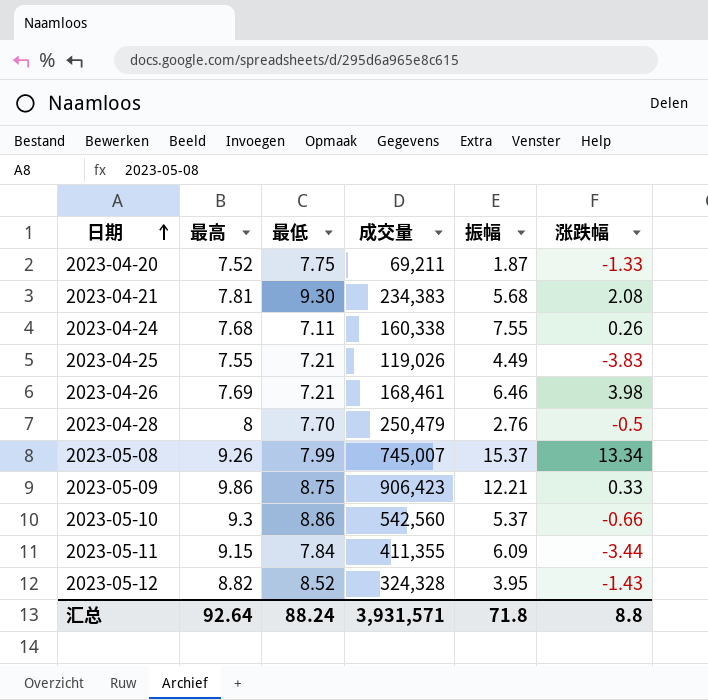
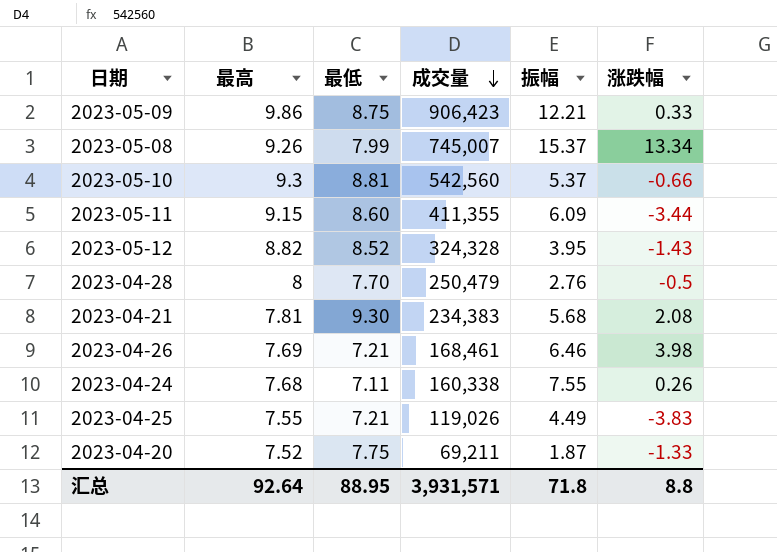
row order: 日期 ascending -> 成交量 descending
2023-05-10 | 最低: 8.86 -> 8.81
2023-05-11 | 最低: 7.84 -> 8.60
汇总 | 最低: 88.24 -> 88.95

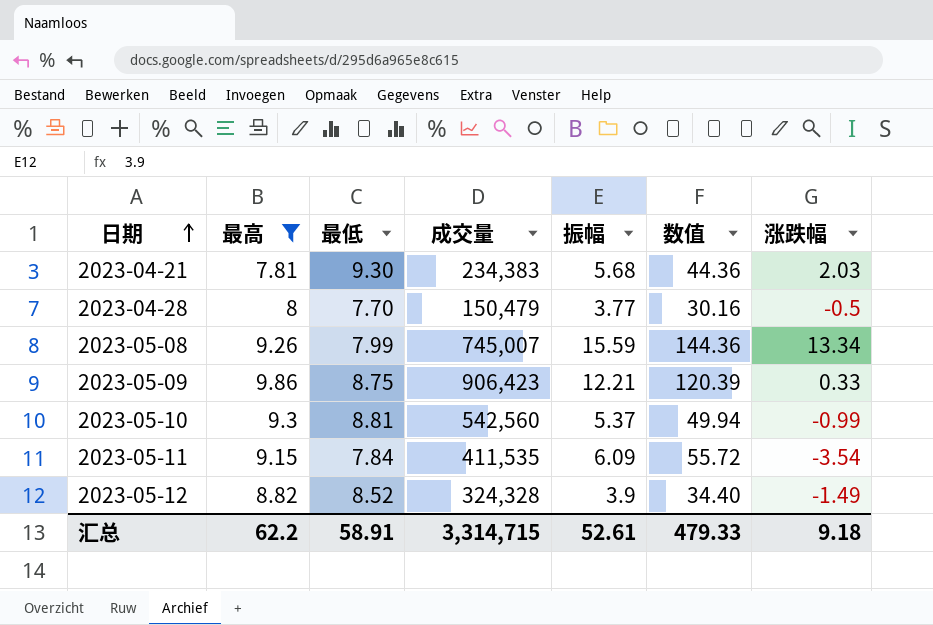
filter: none -> 最高 >= 7.81
row order: 成交量 descending -> 日期 ascending
column 数值 | formula: none -> [最高] * [振幅]
2023-04-21 | 涨跌幅: 2.08 -> 2.03
2023-04-28 | 成交量: 250,479 -> 150,479
2023-04-28 | 振幅: 2.76 -> 3.77
2023-05-08 | 振幅: 15.37 -> 15.59
2023-05-10 | 涨跌幅: -0.66 -> -0.99
2023-05-11 | 最低: 8.60 -> 7.84
2023-05-11 | 成交量: 411,355 -> 411,535
2023-05-11 | 涨跌幅: -3.44 -> -3.54
2023-05-12 | 振幅: 3.95 -> 3.9
2023-05-12 | 涨跌幅: -1.43 -> -1.49
汇总 | 最高: 92.64 -> 62.2
汇总 | 最低: 88.95 -> 58.91
汇总 | 成交量: 3,931,571 -> 3,314,715
汇总 | 振幅: 71.8 -> 52.61
汇总 | 涨跌幅: 8.8 -> 9.18

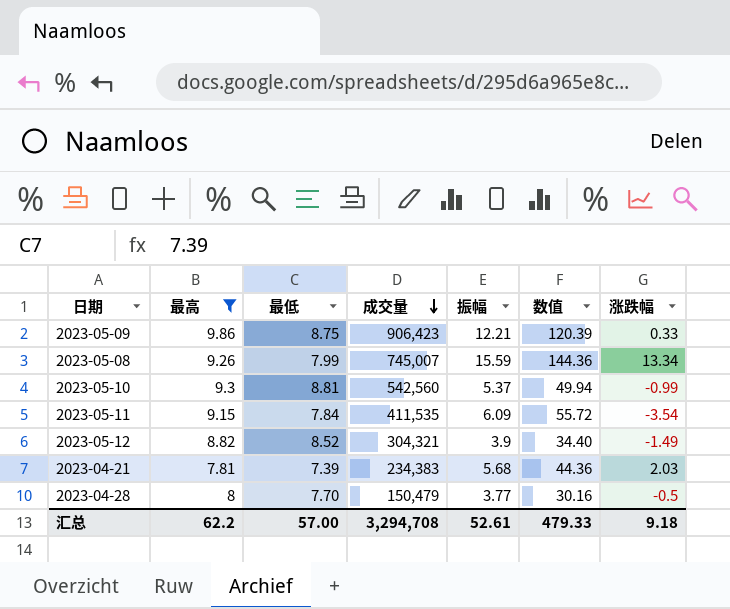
row order: 日期 ascending -> 成交量 descending
2023-05-12 | 成交量: 324,328 -> 304,321
2023-04-21 | 最低: 9.30 -> 7.39
汇总 | 最低: 58.91 -> 57.00
汇总 | 成交量: 3,314,715 -> 3,294,708

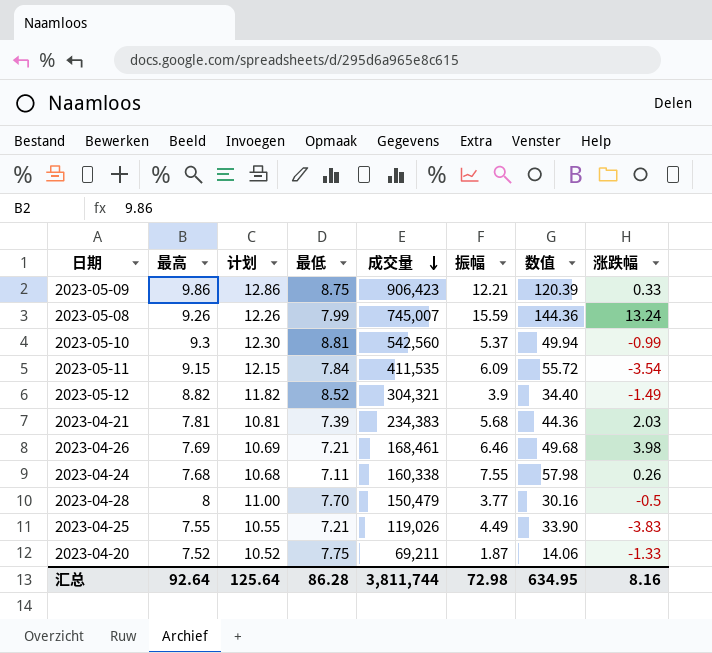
filter: 最高 >= 7.81 -> none
column 计划 | formula: none -> [最高] + 3
2023-05-08 | 涨跌幅: 13.34 -> 13.24
汇总 | 最高: 62.2 -> 92.64
汇总 | 最低: 57.00 -> 86.28
汇总 | 成交量: 3,294,708 -> 3,811,744
汇总 | 振幅: 52.61 -> 72.98
汇总 | 数值: 479.33 -> 634.95
汇总 | 涨跌幅: 9.18 -> 8.16

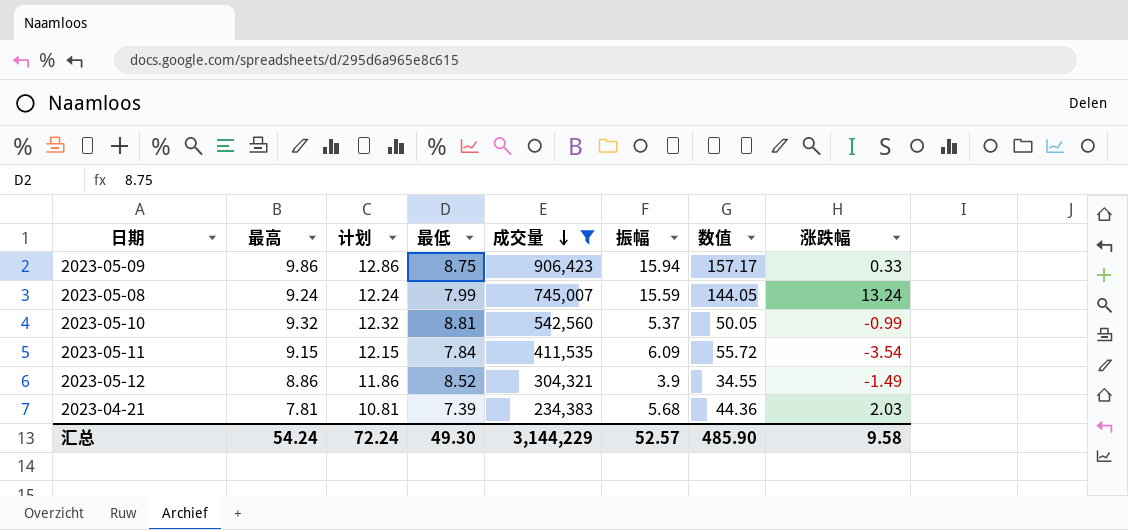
filter: none -> 成交量 >= 234,383
2023-05-09 | 振幅: 12.21 -> 15.94
2023-05-09 | 数值: 120.39 -> 157.17
2023-05-08 | 最高: 9.26 -> 9.24
2023-05-08 | 计划: 12.26 -> 12.24
2023-05-08 | 数值: 144.36 -> 144.05
2023-05-10 | 最高: 9.3 -> 9.32
2023-05-10 | 计划: 12.30 -> 12.32
2023-05-10 | 数值: 49.94 -> 50.05
2023-05-12 | 最高: 8.82 -> 8.86
2023-05-12 | 计划: 11.82 -> 11.86
2023-05-12 | 数值: 34.40 -> 34.55
汇总 | 最高: 92.64 -> 54.24
汇总 | 计划: 125.64 -> 72.24
汇总 | 最低: 86.28 -> 49.30
汇总 | 成交量: 3,811,744 -> 3,144,229
汇总 | 振幅: 72.98 -> 52.57
汇总 | 数值: 634.95 -> 485.90
汇总 | 涨跌幅: 8.16 -> 9.58

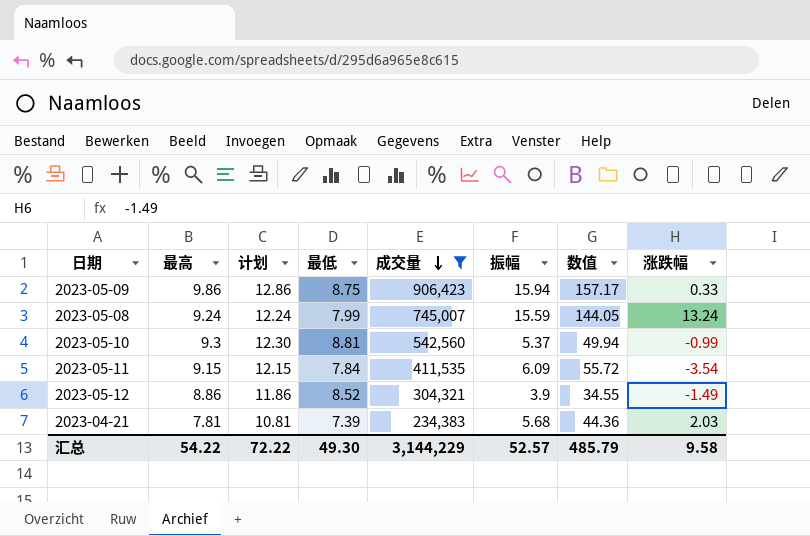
2023-05-10 | 最高: 9.32 -> 9.3
2023-05-10 | 计划: 12.32 -> 12.30
2023-05-10 | 数值: 50.05 -> 49.94
汇总 | 最高: 54.24 -> 54.22
汇总 | 计划: 72.24 -> 72.22
汇总 | 数值: 485.90 -> 485.79

